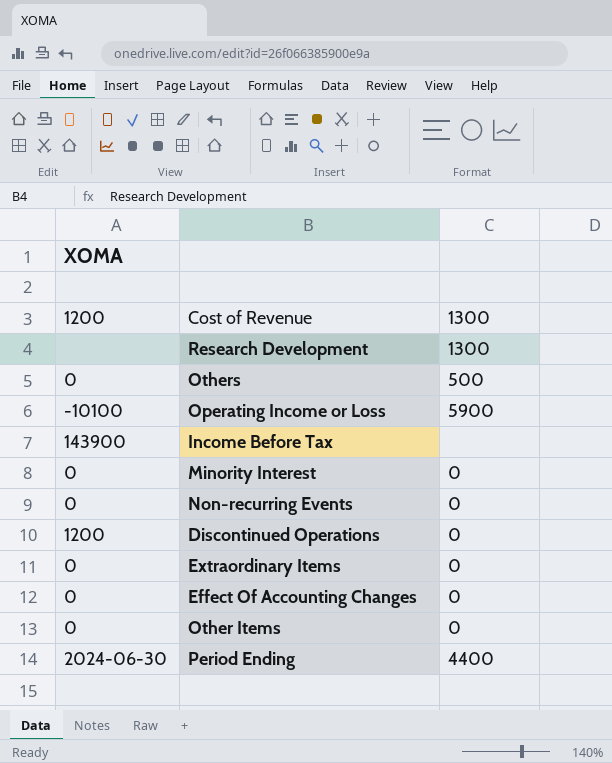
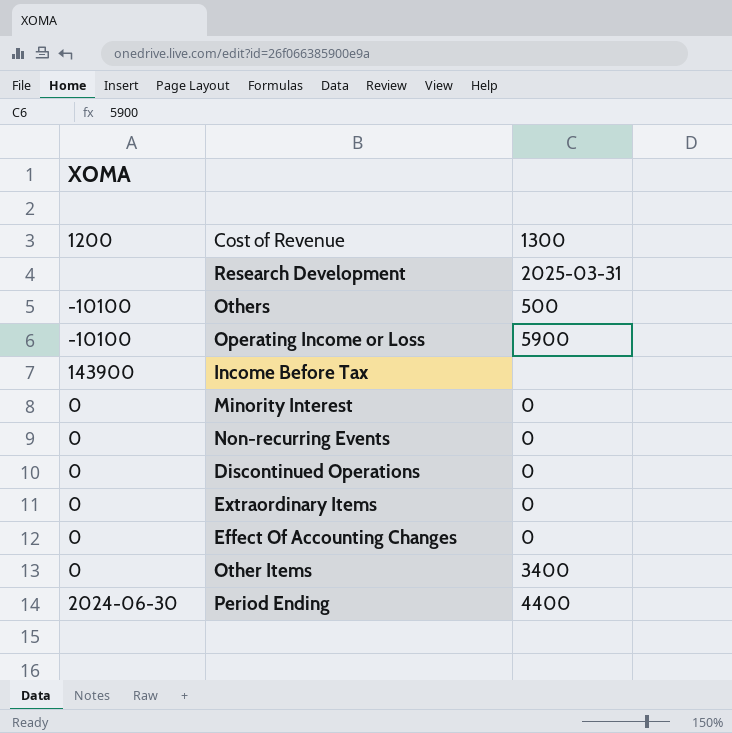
Research Development | 1300: 1300 -> 2025-03-31
Others | 1200: 0 -> -10100
Discontinued Operations | 1200: 1200 -> 0
Other Items | 1300: 0 -> 3400

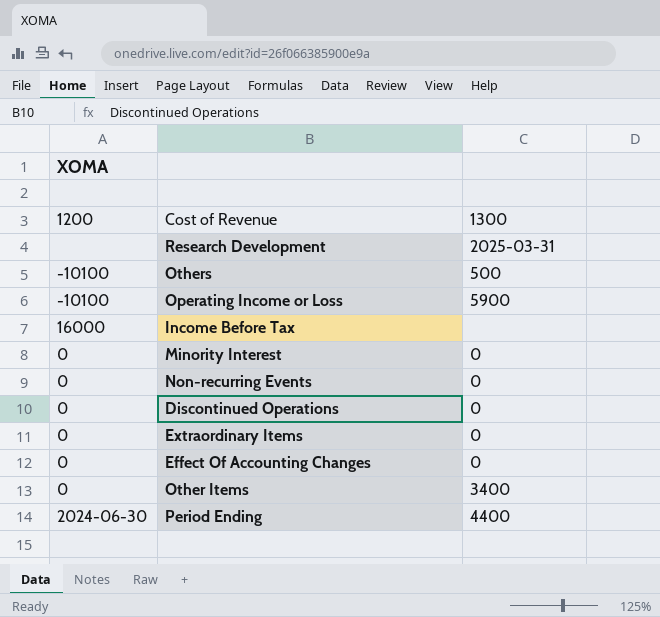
Income Before Tax | 1200: 143900 -> 16000

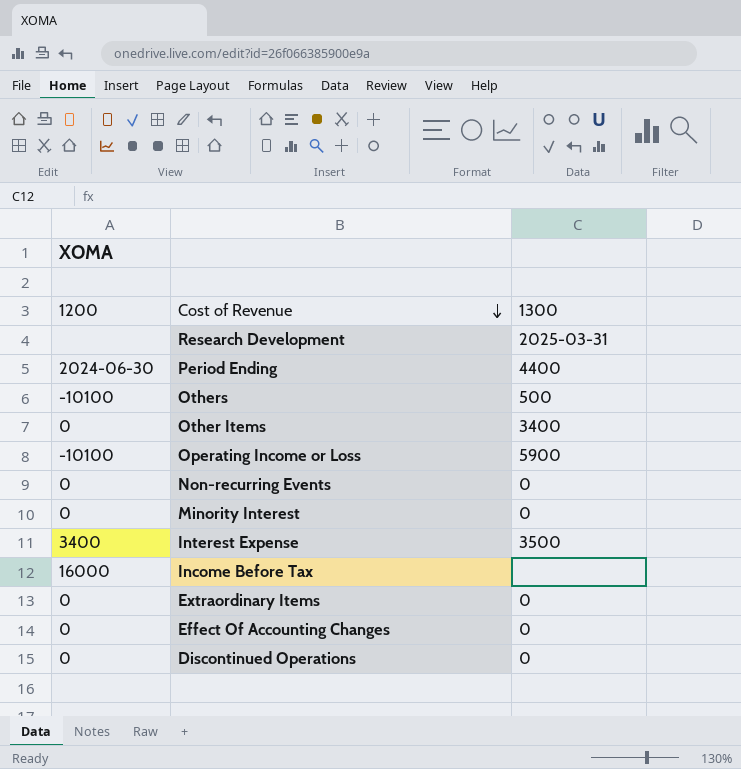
row order: none -> Cost of Revenue descending
row Interest Expense: none -> 3400 | 3500

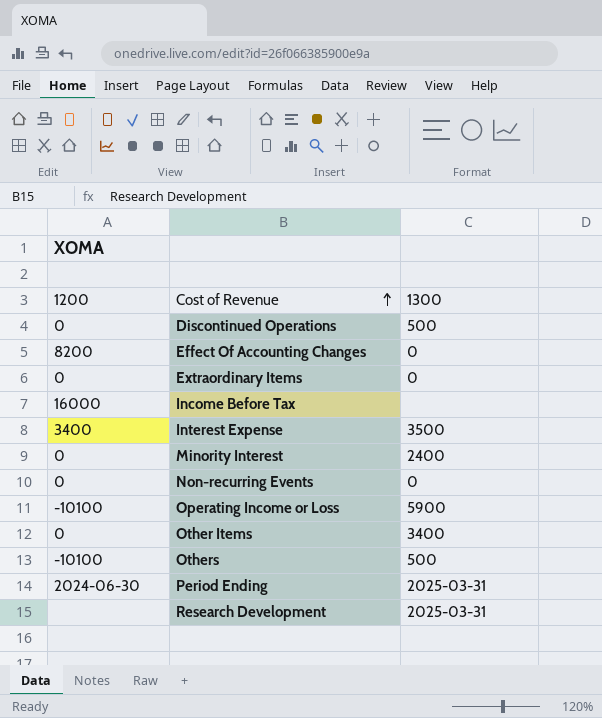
row order: Cost of Revenue descending -> Cost of Revenue ascending
Discontinued Operations | 1300: 0 -> 500
Effect Of Accounting Changes | 1200: 0 -> 8200
Minority Interest | 1300: 0 -> 2400
Period Ending | 1300: 4400 -> 2025-03-31

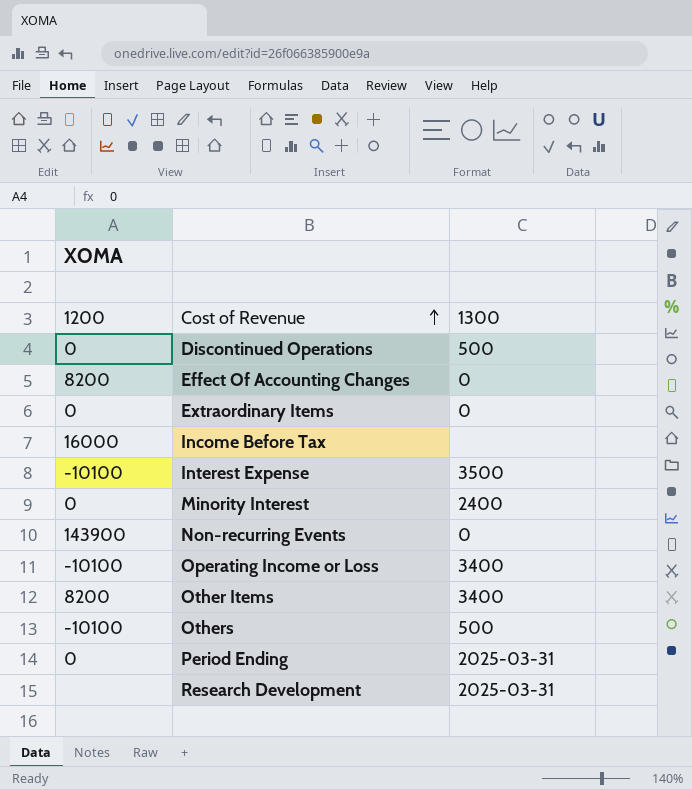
Interest Expense | 1200: 3400 -> -10100
Non-recurring Events | 1200: 0 -> 143900
Operating Income or Loss | 1300: 5900 -> 3400
Other Items | 1200: 0 -> 8200
Period Ending | 1200: 2024-06-30 -> 0

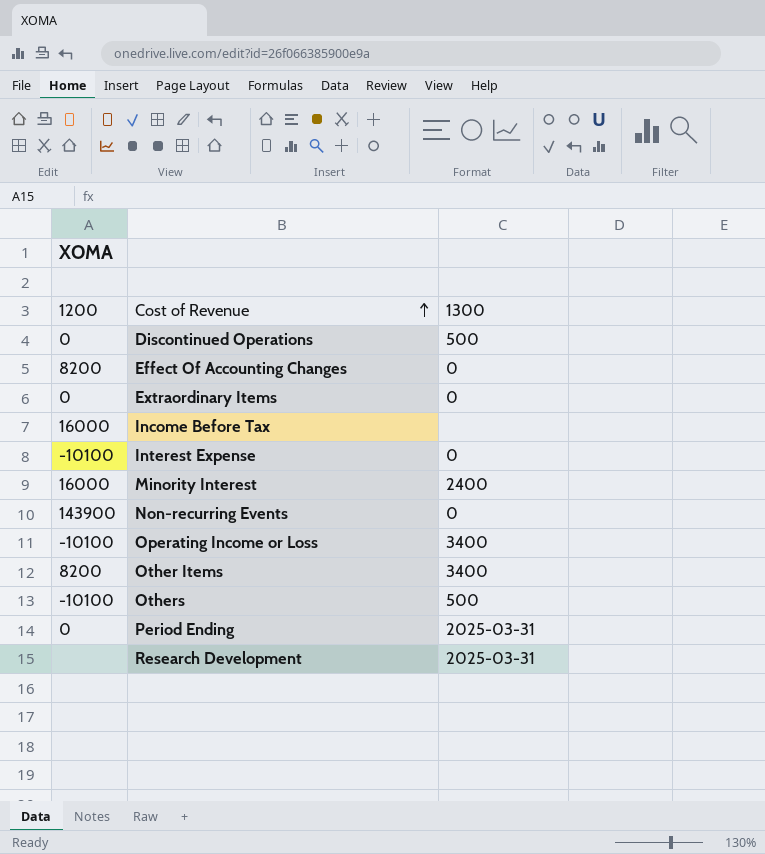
Interest Expense | 1300: 3500 -> 0
Minority Interest | 1200: 0 -> 16000

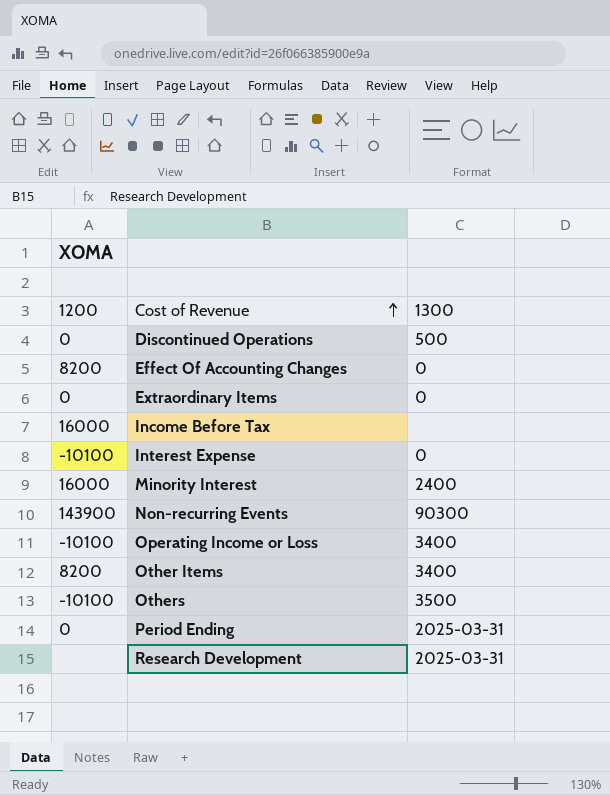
Non-recurring Events | 1300: 0 -> 90300
Others | 1300: 500 -> 3500

